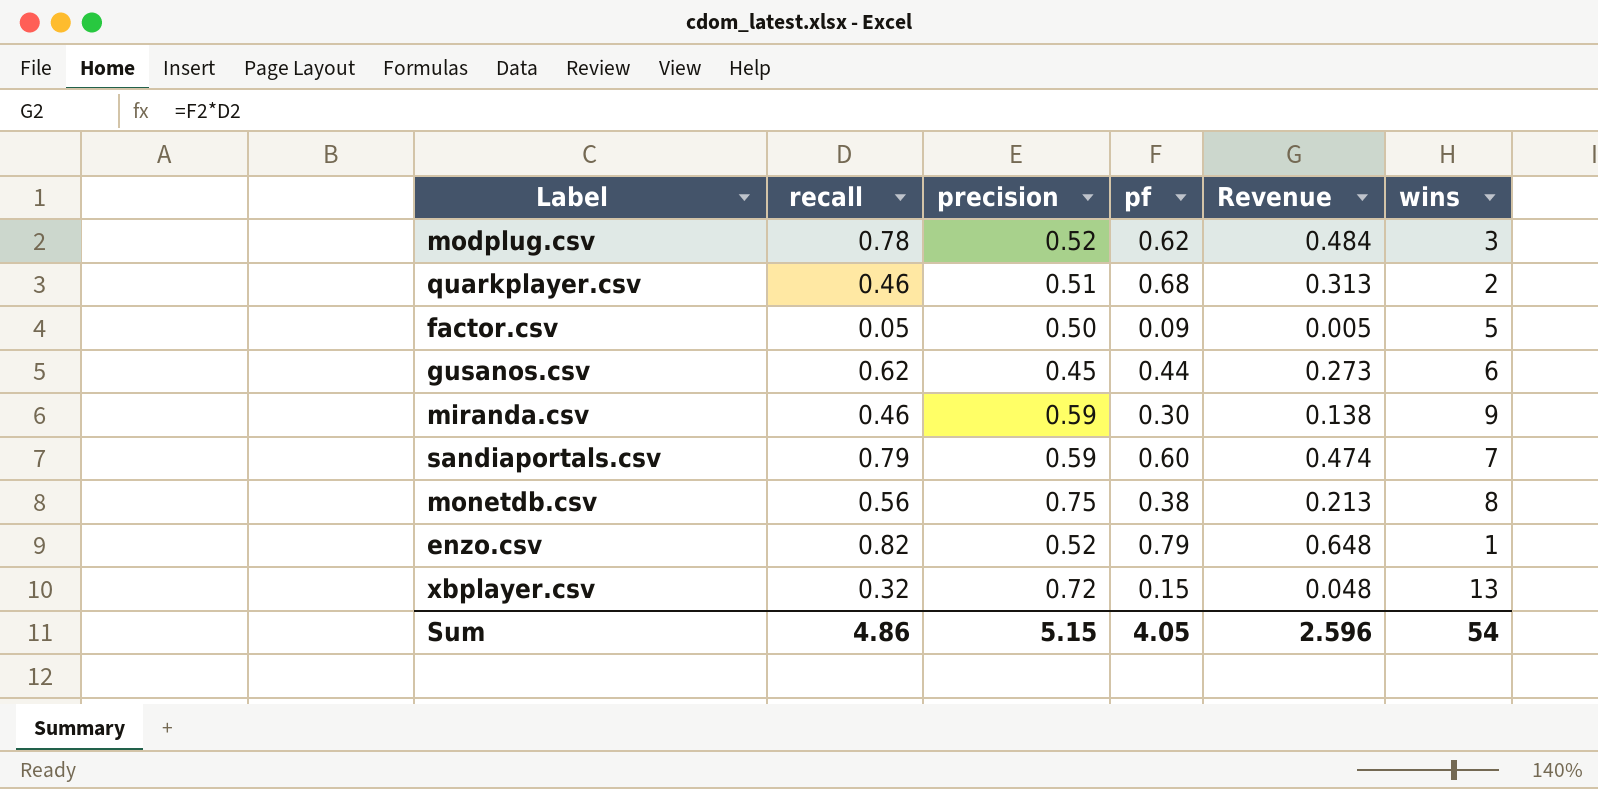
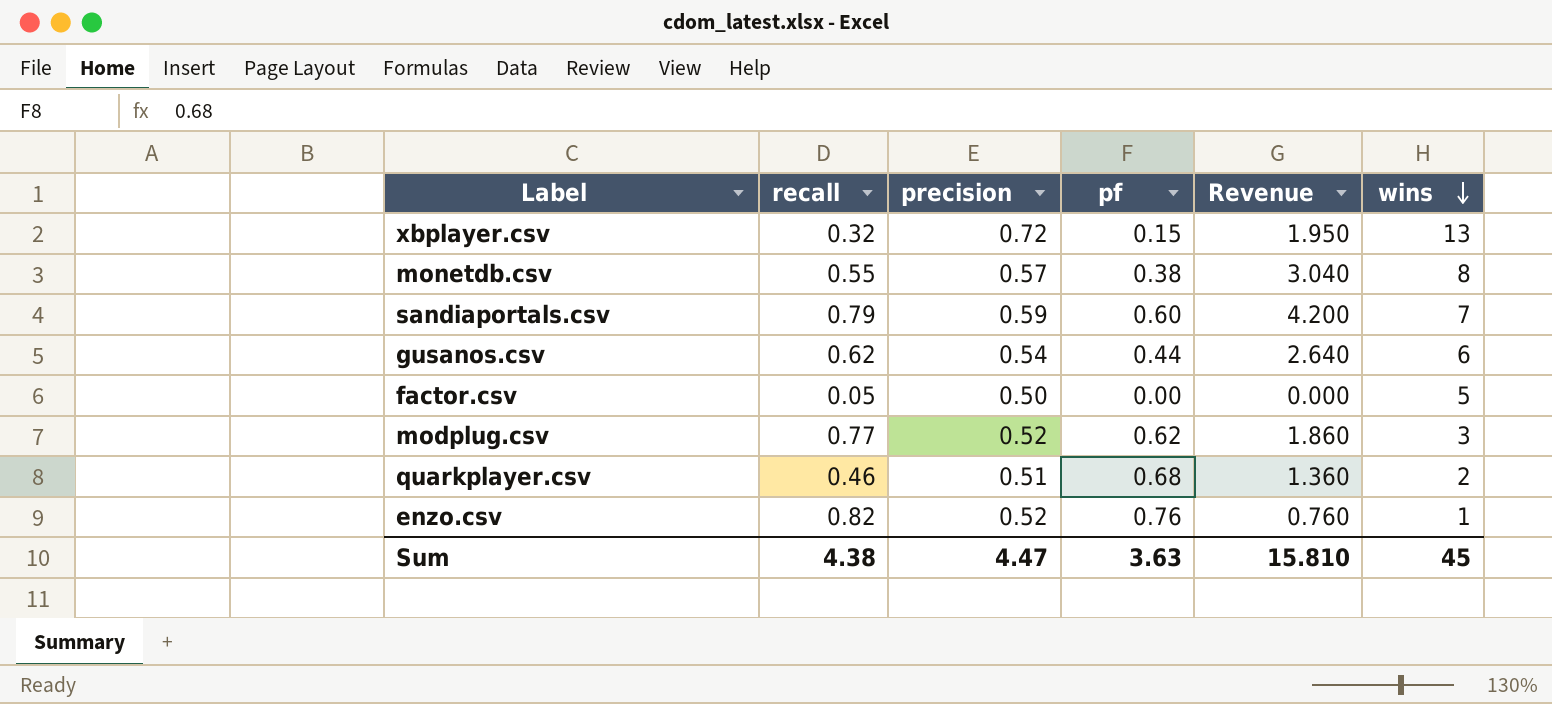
row order: none -> wins descending
column Revenue | formula: [recall] * [pf] -> [pf] * [wins]
row miranda.csv: 0.46 | 0.59 | 0.30 | 0.138 | 9 -> none
monetdb.csv | recall: 0.56 -> 0.55
monetdb.csv | precision: 0.75 -> 0.57
gusanos.csv | precision: 0.45 -> 0.54
factor.csv | pf: 0.09 -> 0.00
modplug.csv | recall: 0.78 -> 0.77
enzo.csv | pf: 0.79 -> 0.76
Sum | recall: 4.86 -> 4.38
Sum | precision: 5.15 -> 4.47
Sum | pf: 4.05 -> 3.63
Sum | Revenue: 2.596 -> 15.810
Sum | wins: 54 -> 45

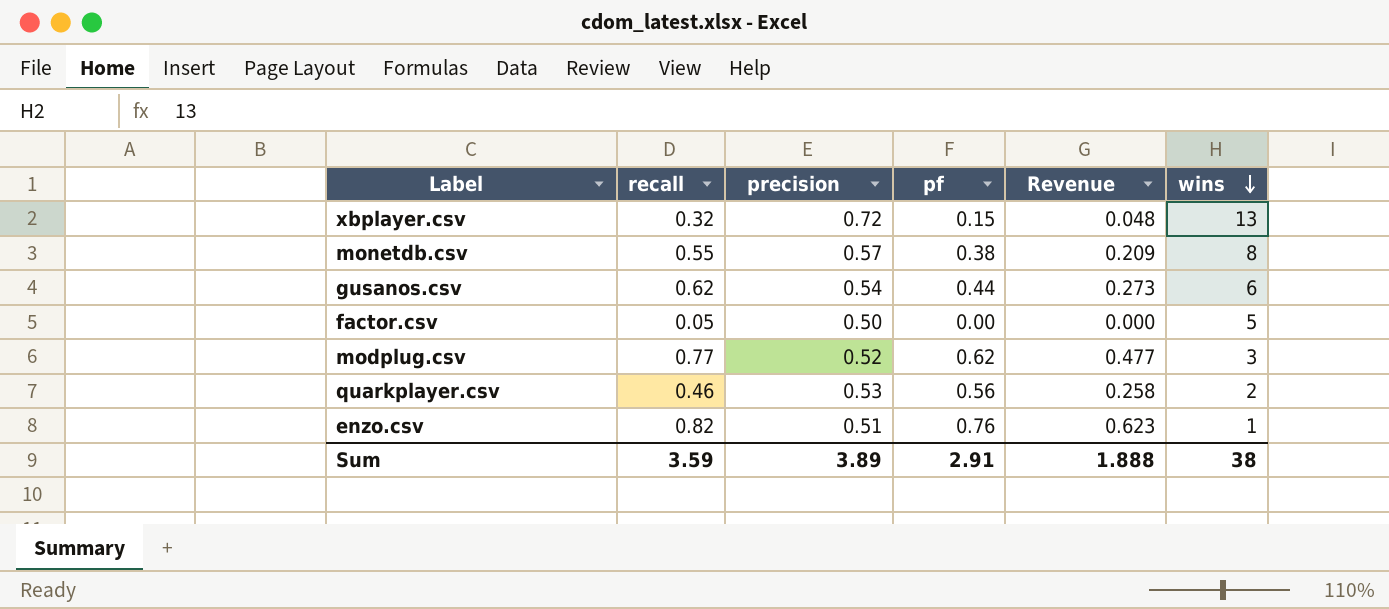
column Revenue | formula: [pf] * [wins] -> [recall] * [pf]
row sandiaportals.csv: 0.79 | 0.59 | 0.60 | 4.200 | 7 -> none
quarkplayer.csv | precision: 0.51 -> 0.53
quarkplayer.csv | pf: 0.68 -> 0.56
enzo.csv | precision: 0.52 -> 0.51
Sum | recall: 4.38 -> 3.59
Sum | precision: 4.47 -> 3.89
Sum | pf: 3.63 -> 2.91
Sum | Revenue: 15.810 -> 1.888
Sum | wins: 45 -> 38

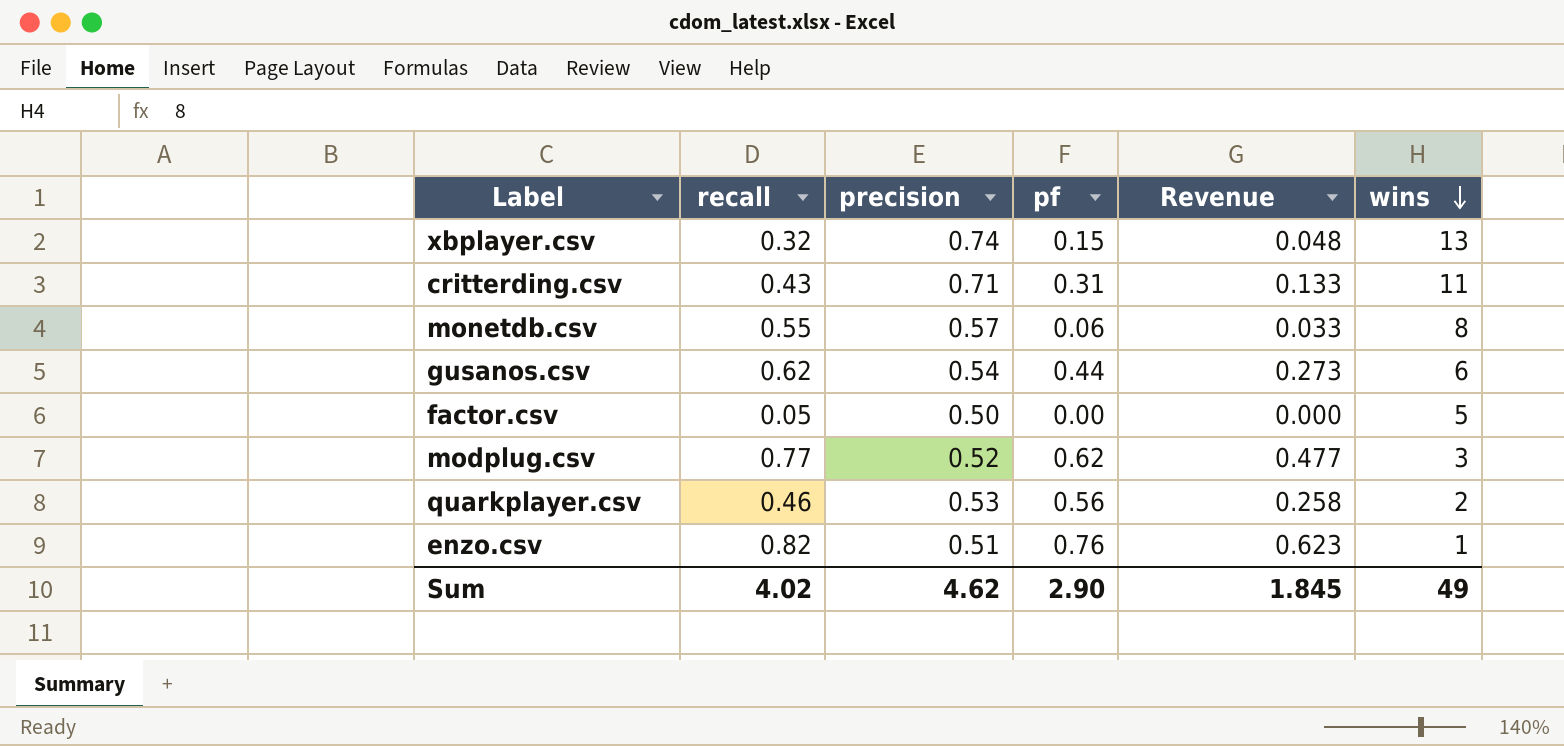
xbplayer.csv | precision: 0.72 -> 0.74
row critterding.csv: none -> 0.43 | 0.71 | 0.31 | 0.133 | 11
monetdb.csv | pf: 0.38 -> 0.06
monetdb.csv | Revenue: 0.209 -> 0.033
Sum | recall: 3.59 -> 4.02
Sum | precision: 3.89 -> 4.62
Sum | pf: 2.91 -> 2.90
Sum | Revenue: 1.888 -> 1.845
Sum | wins: 38 -> 49

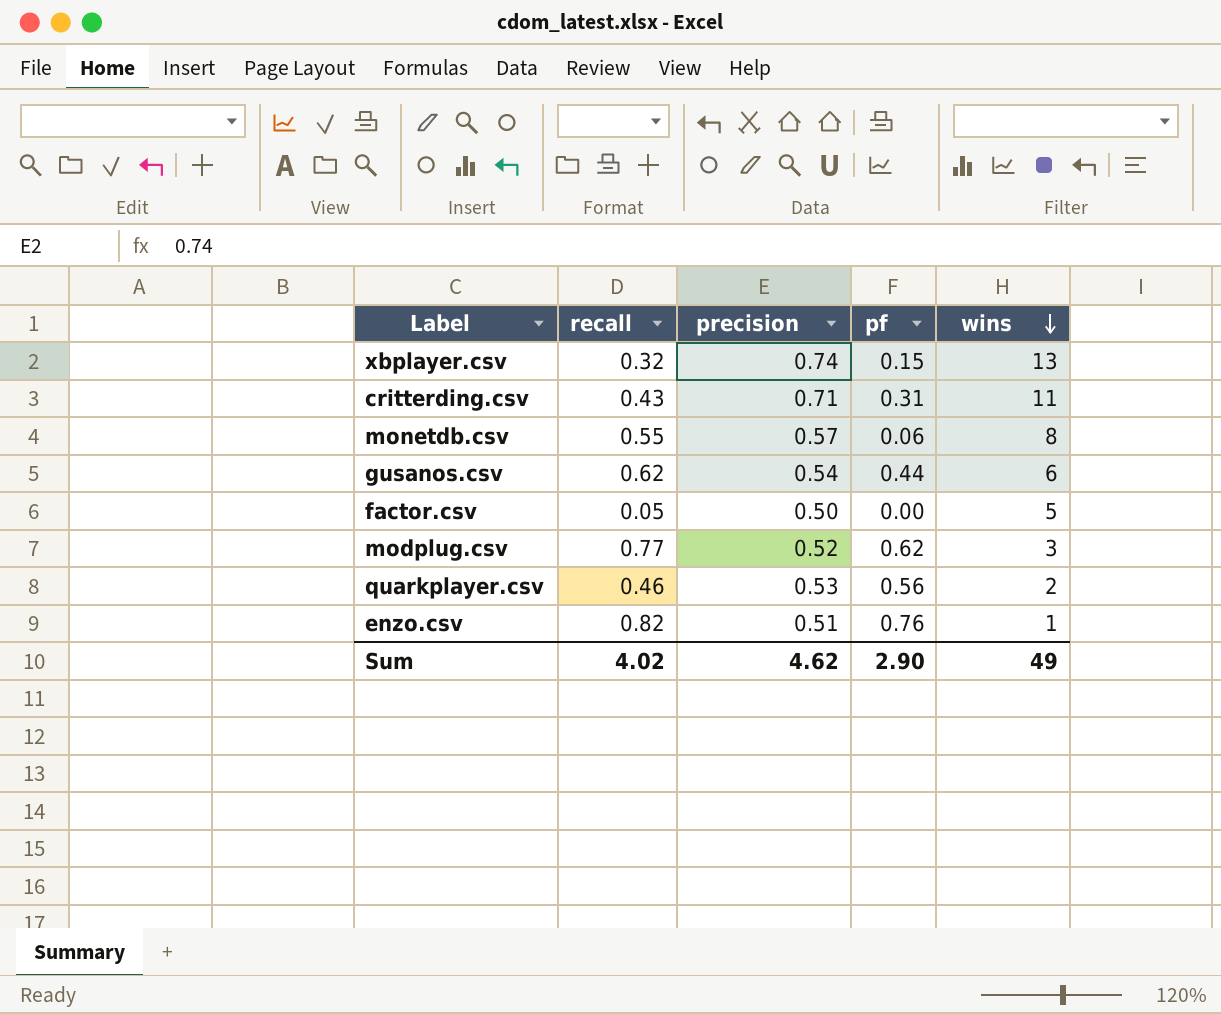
column Revenue | formula: [recall] * [pf] -> none

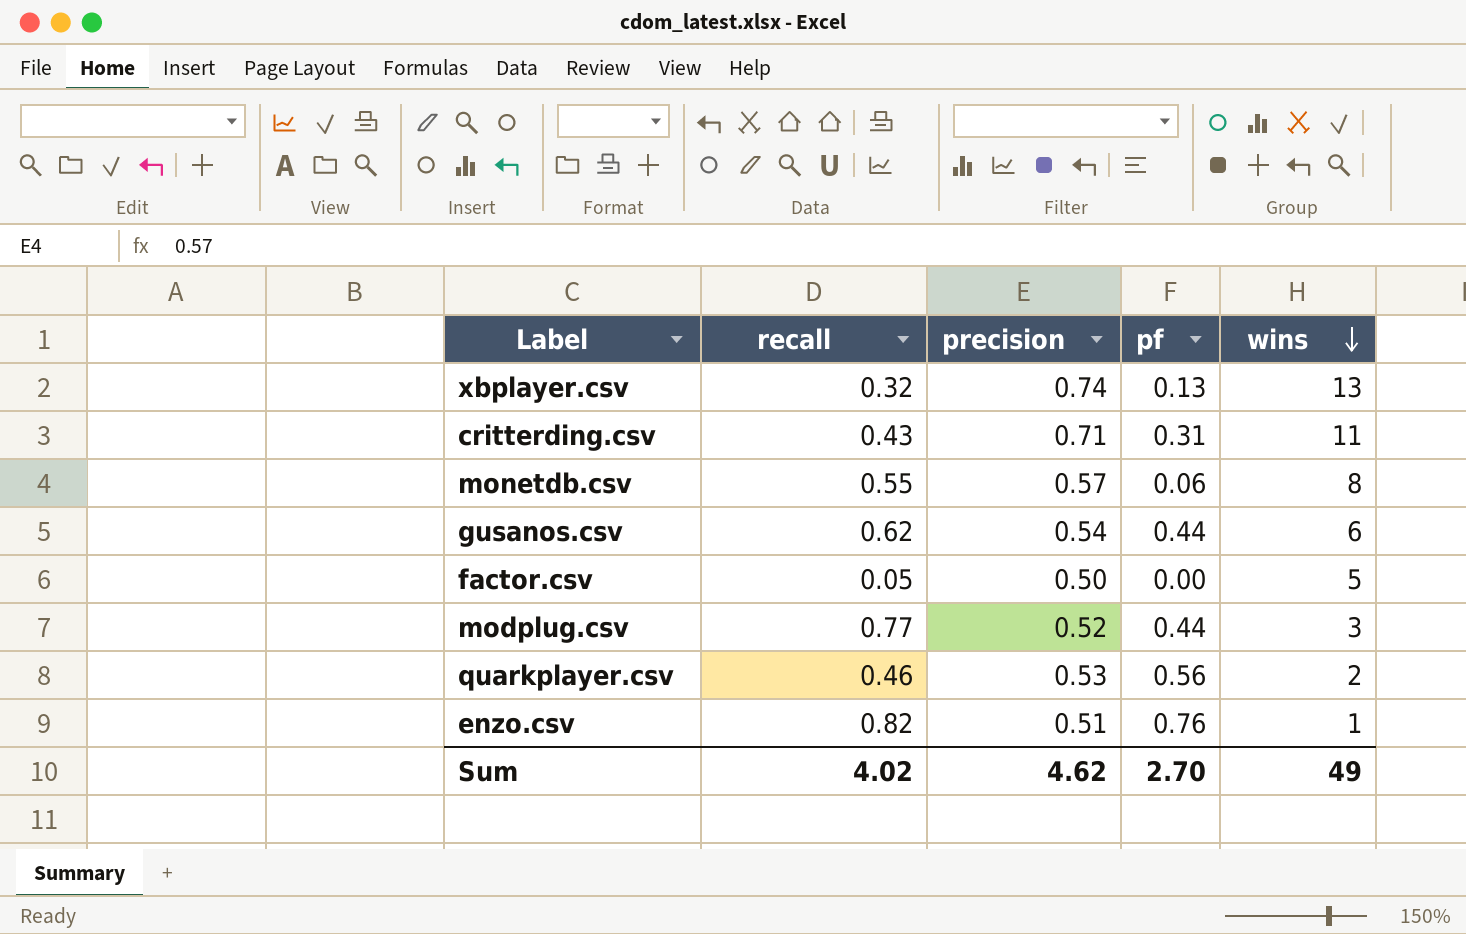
xbplayer.csv | pf: 0.15 -> 0.13
modplug.csv | pf: 0.62 -> 0.44
Sum | pf: 2.90 -> 2.70

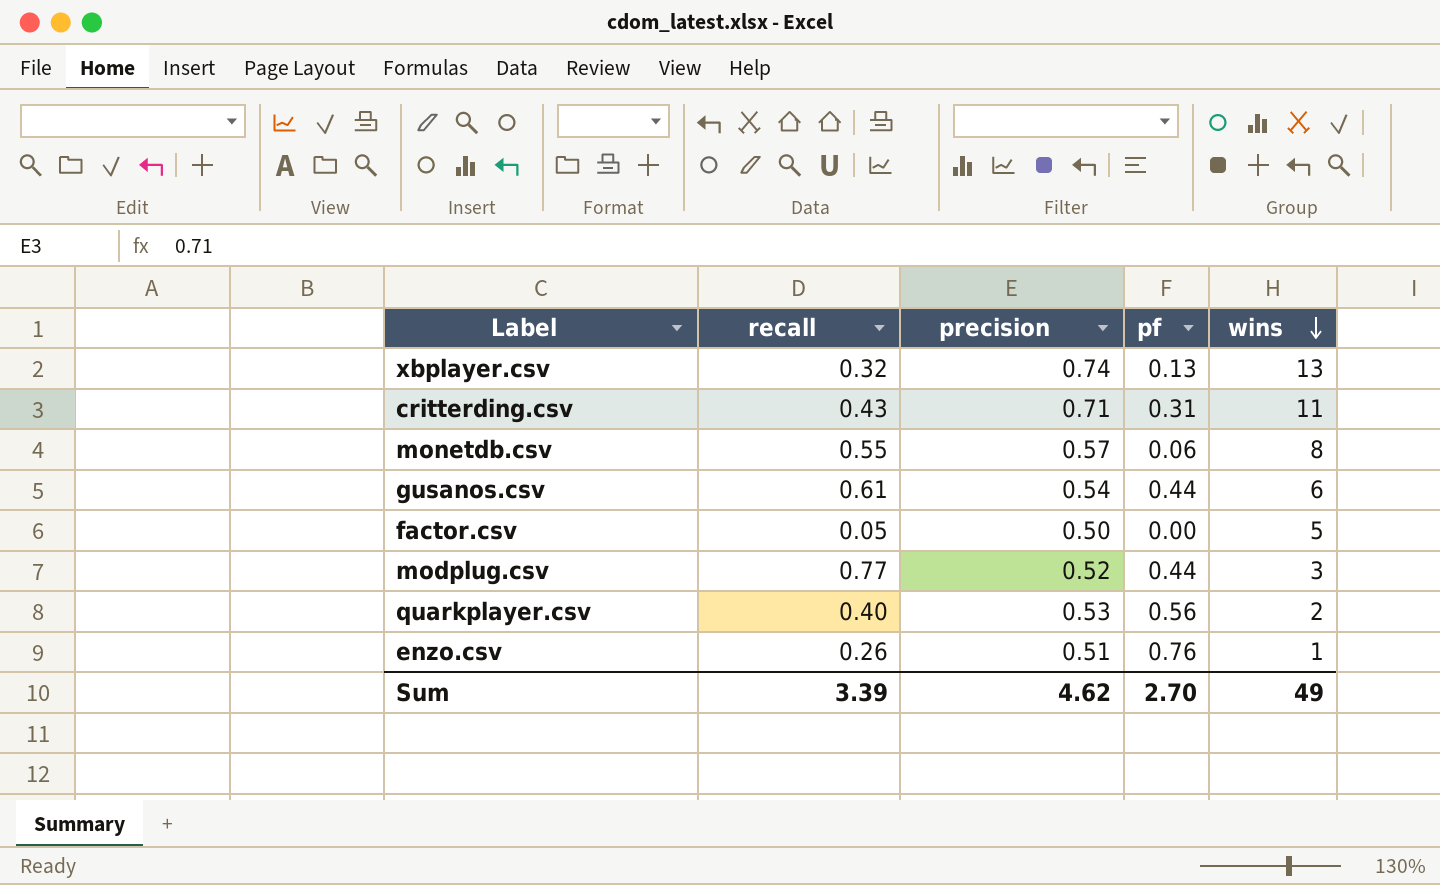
gusanos.csv | recall: 0.62 -> 0.61
quarkplayer.csv | recall: 0.46 -> 0.40
enzo.csv | recall: 0.82 -> 0.26
Sum | recall: 4.02 -> 3.39

